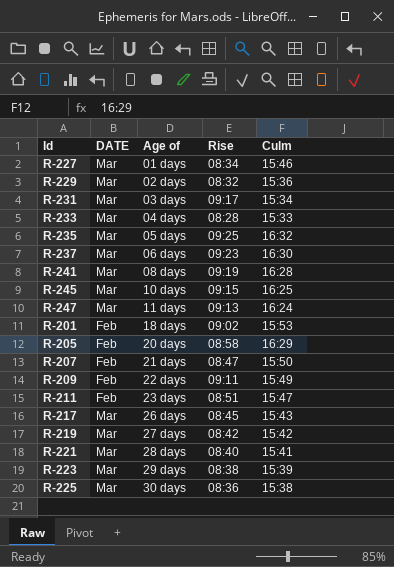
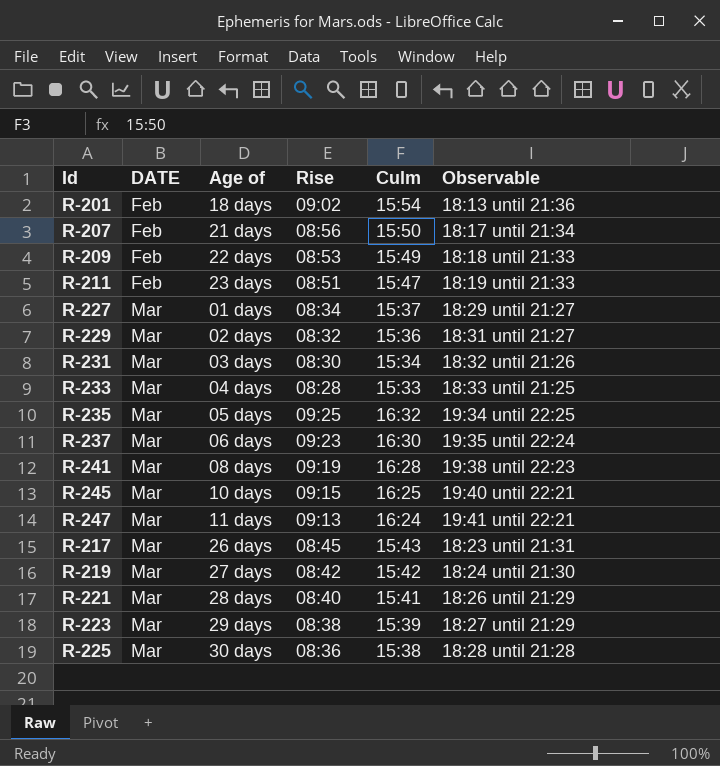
row order: Age of ascending -> DATE ascending
column Observable | position: none -> 6
row R-205: Feb | 20 days | 08:58 | 16:29 -> none
R-201 | Culm: 15:53 -> 15:54
R-207 | Rise: 08:47 -> 08:56
R-209 | Rise: 09:11 -> 08:53
R-227 | Culm: 15:46 -> 15:37
R-231 | Rise: 09:17 -> 08:30

